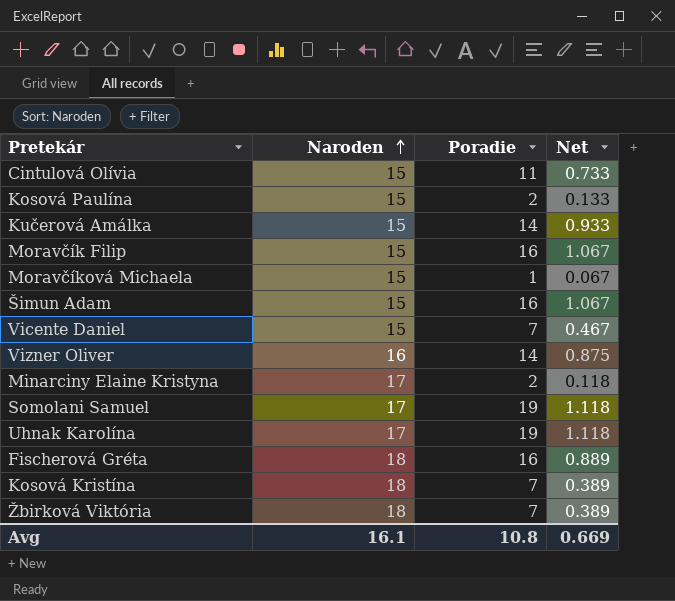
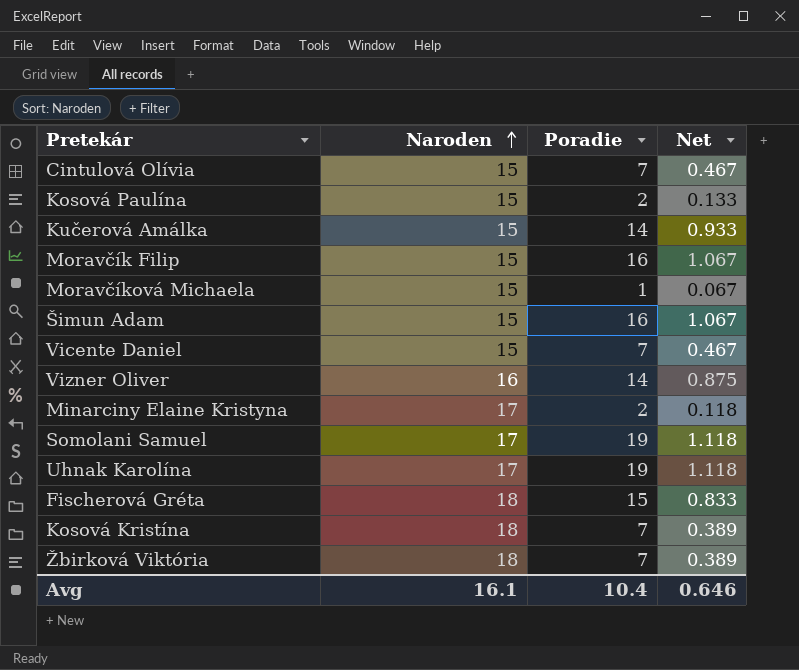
Cintulová Olívia | Poradie: 11 -> 7
Cintulová Olívia | Net: 0.733 -> 0.467
Fischerová Gréta | Poradie: 16 -> 15
Fischerová Gréta | Net: 0.889 -> 0.833
Avg | Poradie: 10.8 -> 10.4
Avg | Net: 0.669 -> 0.646

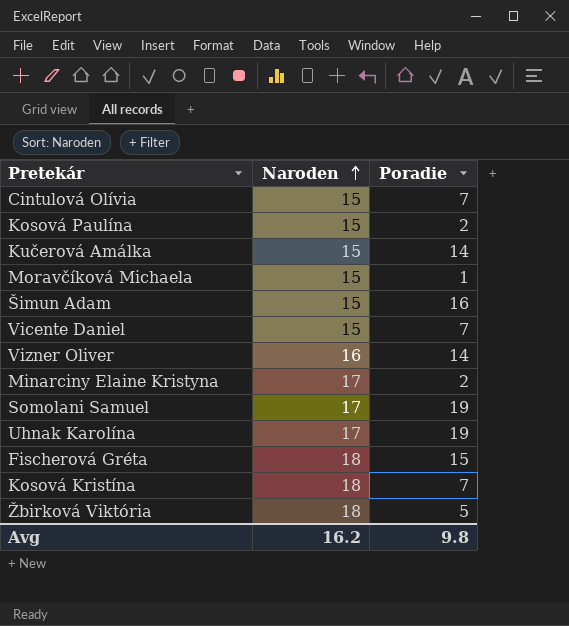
column Net | formula: [Poradie] / [Naroden] -> none
row Moravčík Filip: 15 | 16 | 1.067 -> none
Žbirková Viktória | Poradie: 7 -> 5
Avg | Naroden: 16.1 -> 16.2
Avg | Poradie: 10.4 -> 9.8

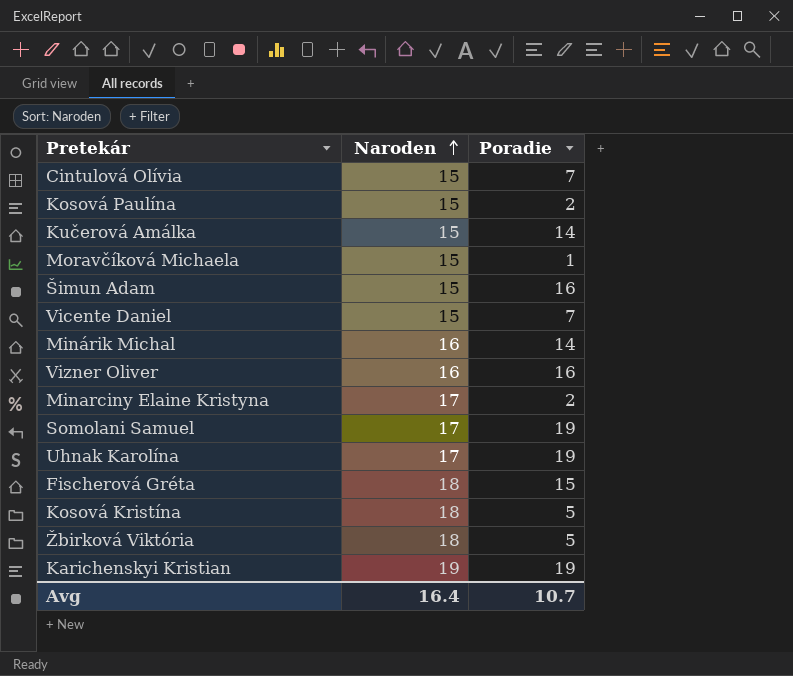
row Minárik Michal: none -> 16 | 14
Vizner Oliver | Poradie: 14 -> 16
Kosová Kristína | Poradie: 7 -> 5
row Karichenskyi Kristian: none -> 19 | 19
Avg | Naroden: 16.2 -> 16.4
Avg | Poradie: 9.8 -> 10.7

